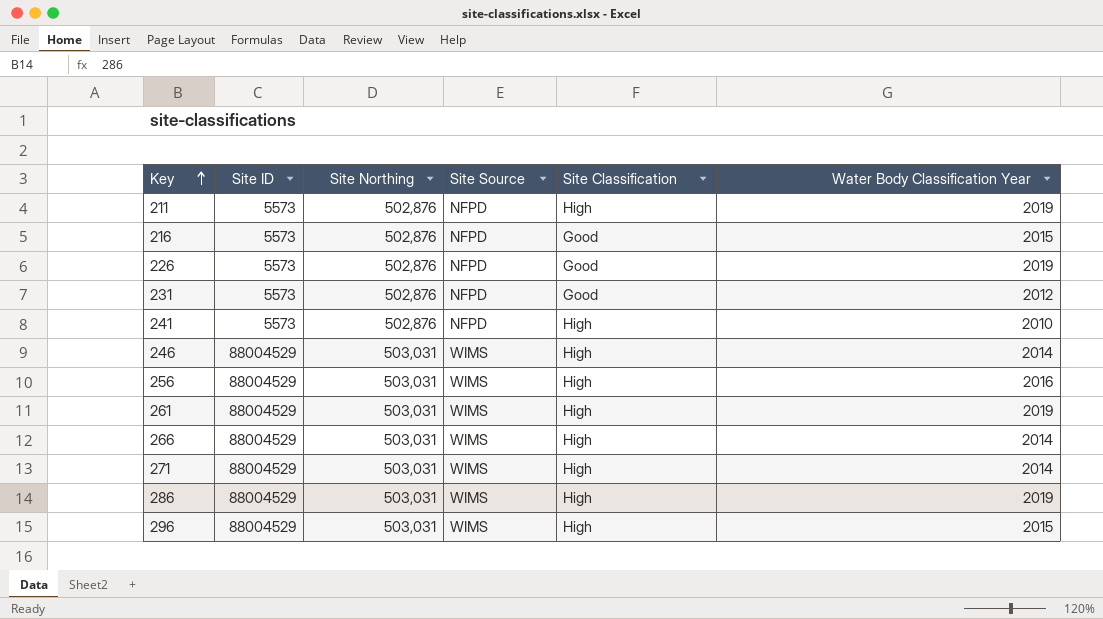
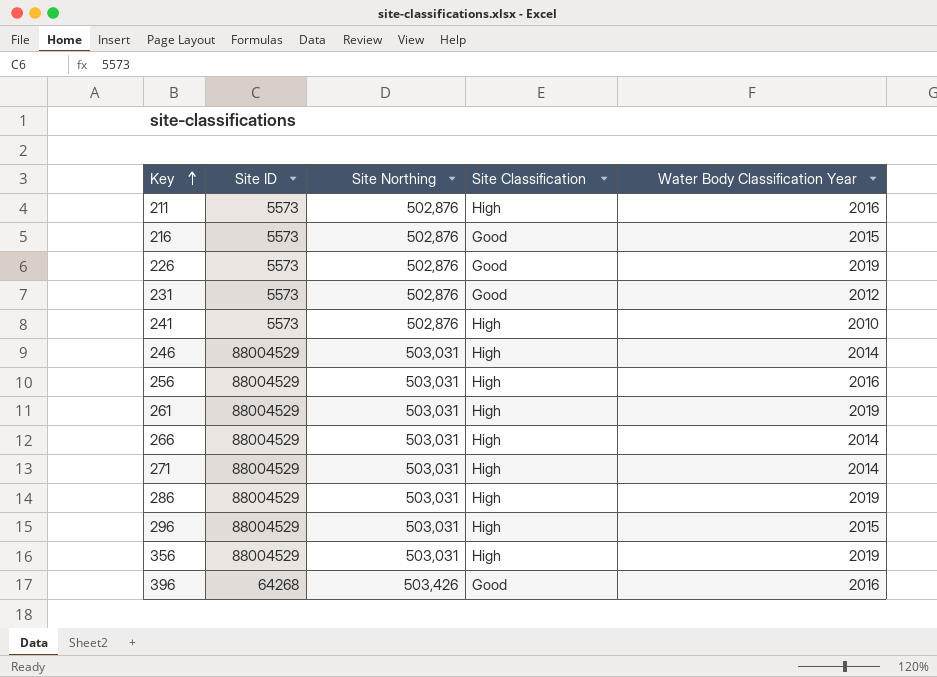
column Site Source | position: 4 -> none
211 | Water Body Classification Year: 2019 -> 2016
row 356: none -> 88004529 | 503,031 | High | 2019
row 396: none -> 64268 | 503,426 | Good | 2016

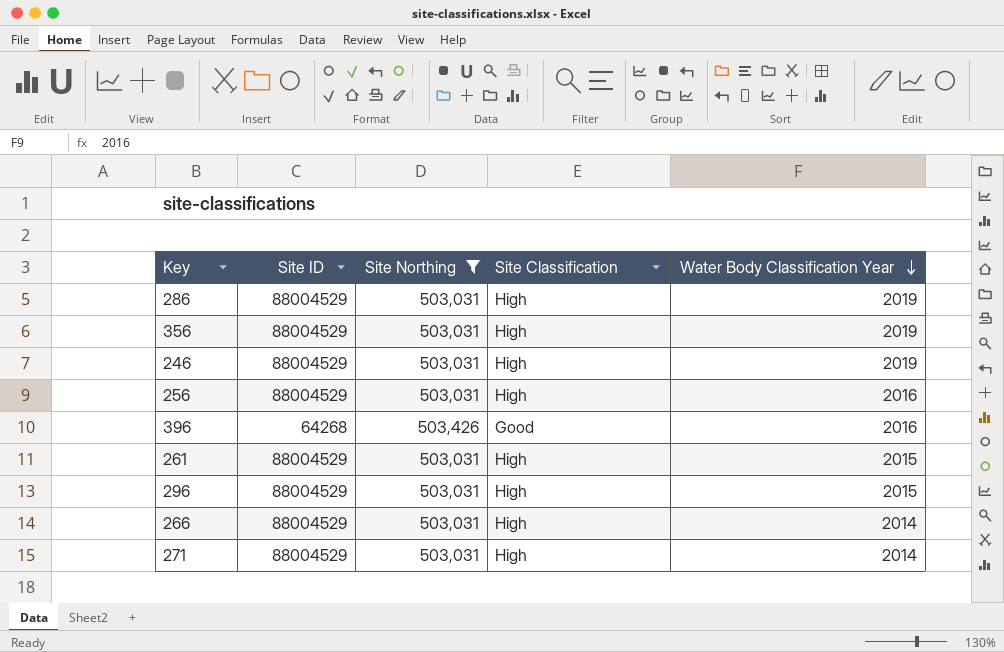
filter: none -> Site Northing != 502,876
row order: Key ascending -> Water Body Classification Year descending
246 | Water Body Classification Year: 2014 -> 2019
261 | Water Body Classification Year: 2019 -> 2015

